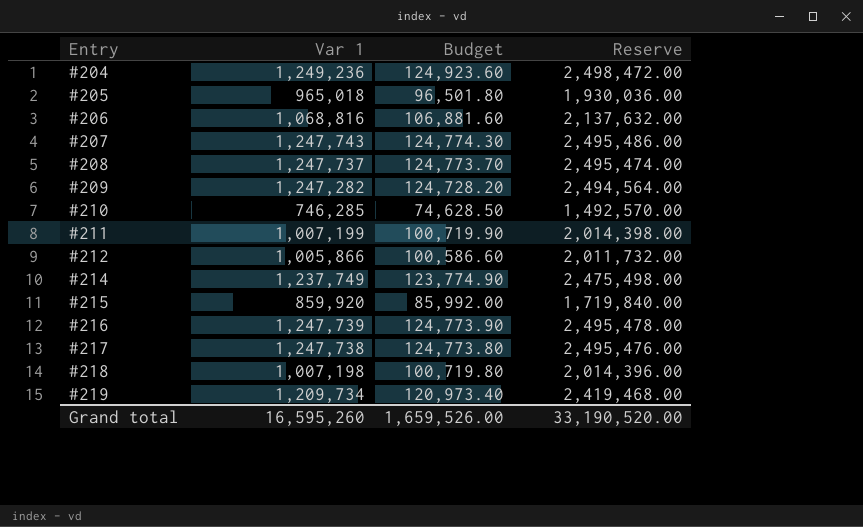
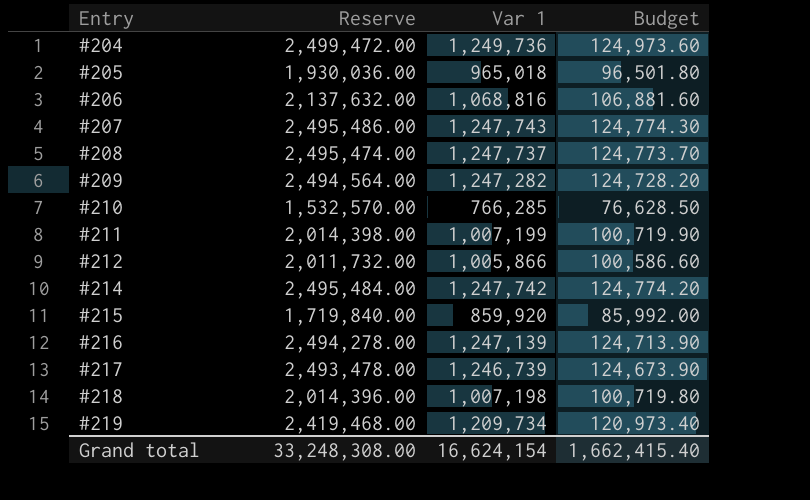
column Reserve | position: 4 -> 2
#204 | Reserve: 2,498,472.00 -> 2,499,472.00
#204 | Var 1: 1,249,236 -> 1,249,736
#204 | Budget: 124,923.60 -> 124,973.60
#210 | Reserve: 1,492,570.00 -> 1,532,570.00
#210 | Var 1: 746,285 -> 766,285
#210 | Budget: 74,628.50 -> 76,628.50
#214 | Reserve: 2,475,498.00 -> 2,495,484.00
#214 | Var 1: 1,237,749 -> 1,247,742
#214 | Budget: 123,774.90 -> 124,774.20
#216 | Reserve: 2,495,478.00 -> 2,494,278.00
#216 | Var 1: 1,247,739 -> 1,247,139
#216 | Budget: 124,773.90 -> 124,713.90
#217 | Reserve: 2,495,476.00 -> 2,493,478.00
#217 | Var 1: 1,247,738 -> 1,246,739
#217 | Budget: 124,773.80 -> 124,673.90
Grand total | Reserve: 33,190,520.00 -> 33,248,308.00
Grand total | Var 1: 16,595,260 -> 16,624,154
Grand total | Budget: 1,659,526.00 -> 1,662,415.40

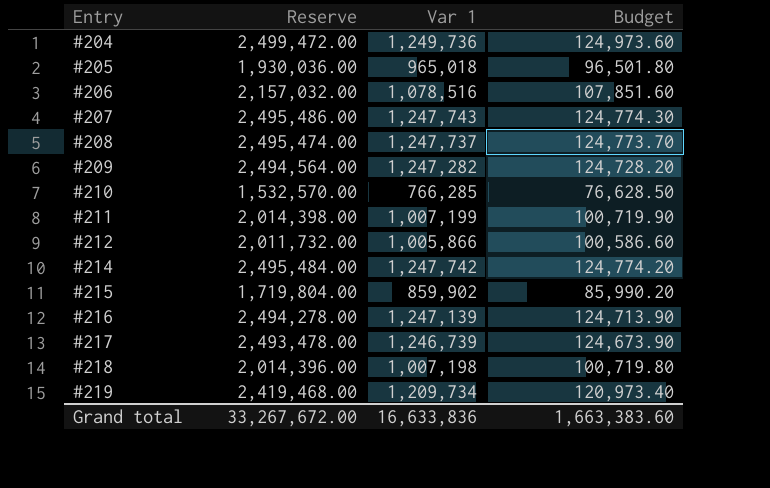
#206 | Reserve: 2,137,632.00 -> 2,157,032.00
#206 | Var 1: 1,068,816 -> 1,078,516
#206 | Budget: 106,881.60 -> 107,851.60
#215 | Reserve: 1,719,840.00 -> 1,719,804.00
#215 | Var 1: 859,920 -> 859,902
#215 | Budget: 85,992.00 -> 85,990.20
Grand total | Reserve: 33,248,308.00 -> 33,267,672.00
Grand total | Var 1: 16,624,154 -> 16,633,836
Grand total | Budget: 1,662,415.40 -> 1,663,383.60

